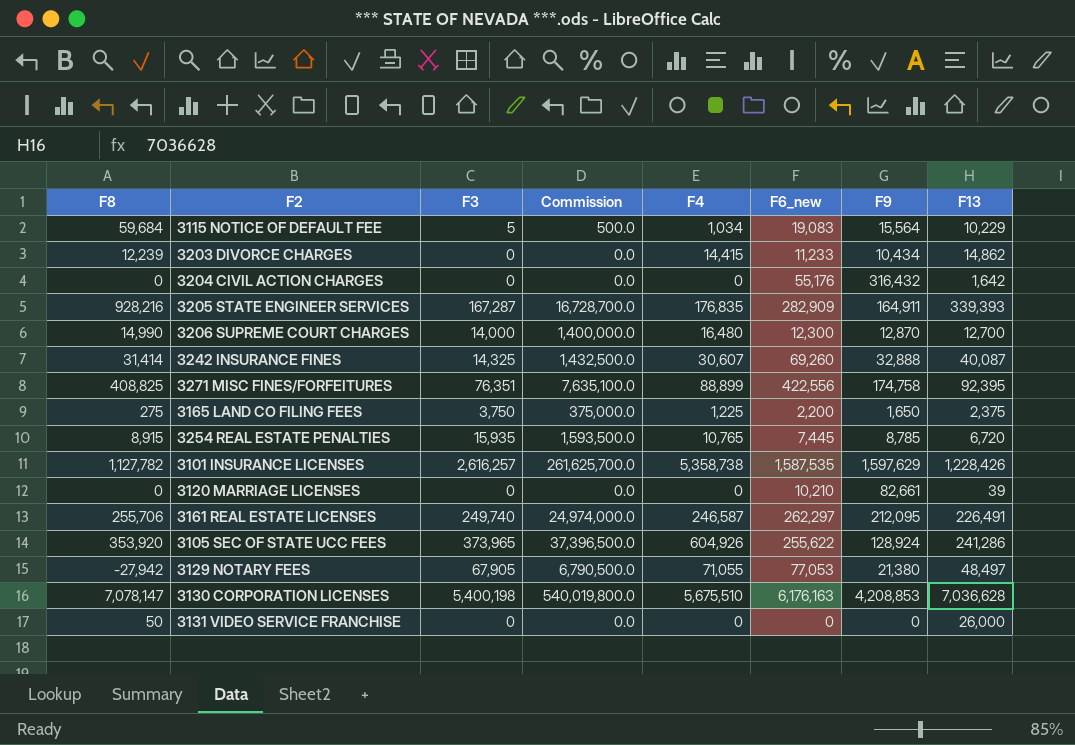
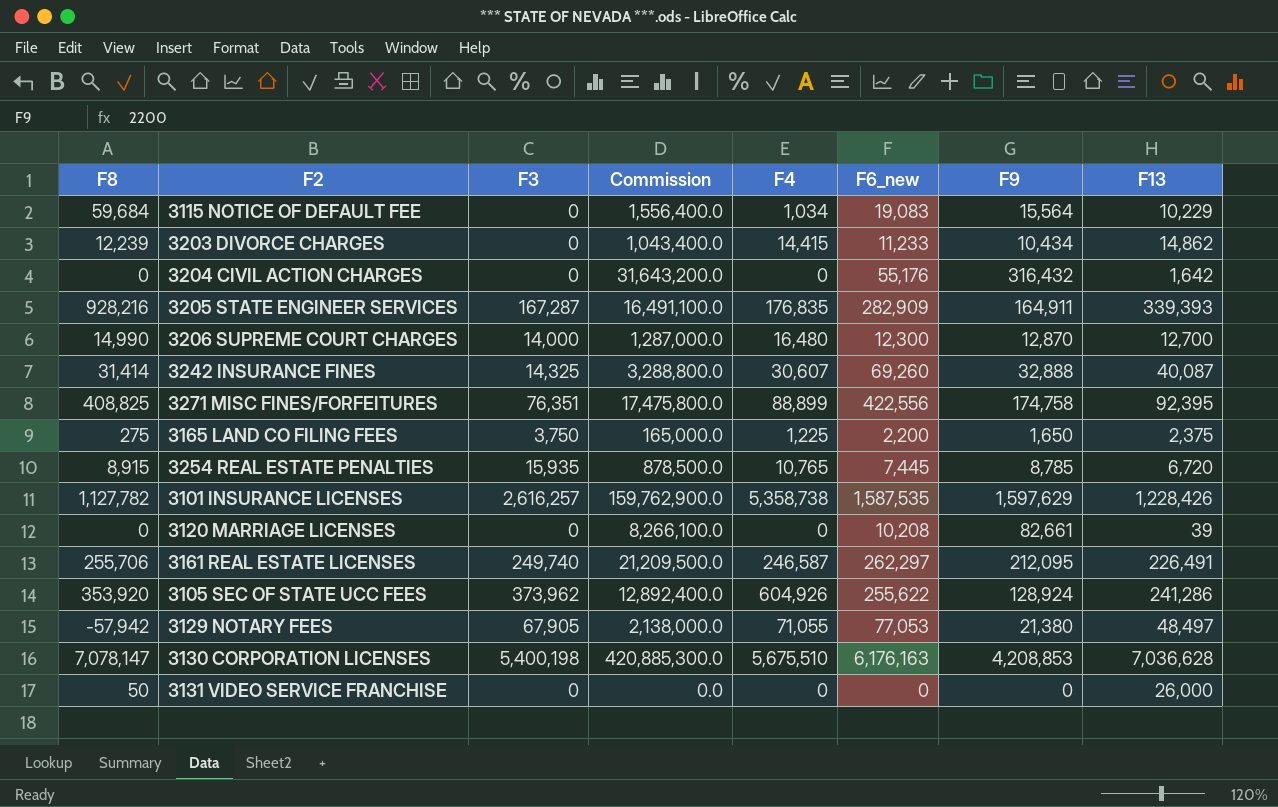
column Commission | formula: [F3] * 100 -> [F9] * 100
3115 NOTICE OF DEFAULT FEE | F3: 5 -> 0
3120 MARRIAGE LICENSES | F6_new: 10,210 -> 10,208
3105 SEC OF STATE UCC FEES | F3: 373,965 -> 373,962
3129 NOTARY FEES | F8: -27,942 -> -57,942

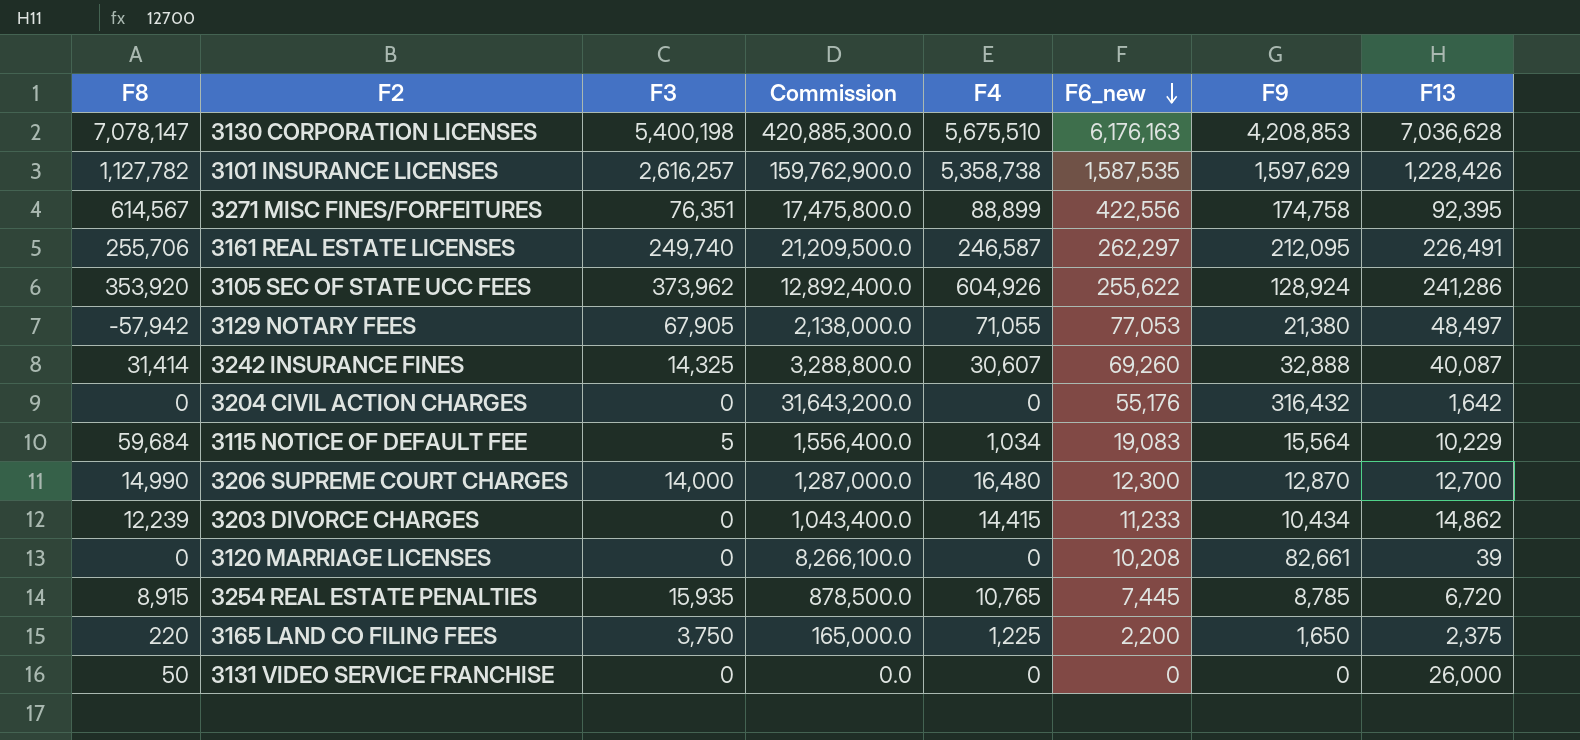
row order: none -> F6_new descending
row 3205 STATE ENGINEER SERVICES: 928,216 | 167,287 | 16,491,100.0 | 176,835 | 282,909 | 164,911 | 339,393 -> none
3271 MISC FINES/FORFEITURES | F8: 408,825 -> 614,567
3115 NOTICE OF DEFAULT FEE | F3: 0 -> 5
3165 LAND CO FILING FEES | F8: 275 -> 220

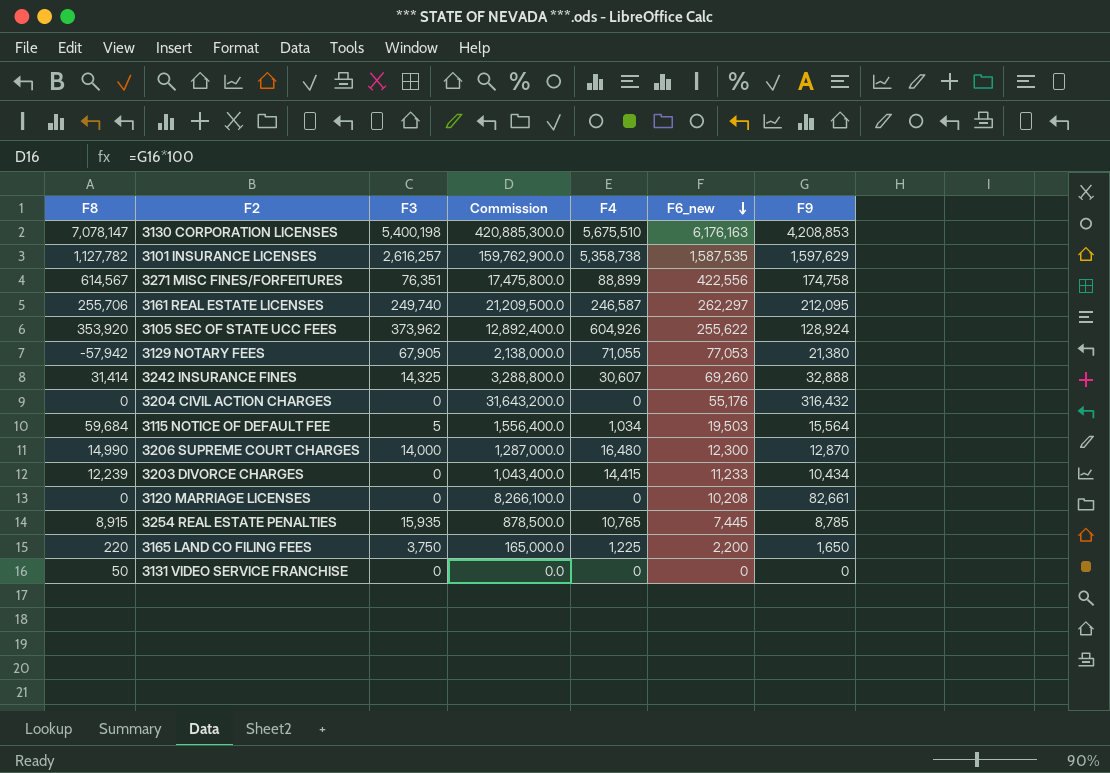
column F13 | position: 8 -> none
3115 NOTICE OF DEFAULT FEE | F6_new: 19,083 -> 19,503

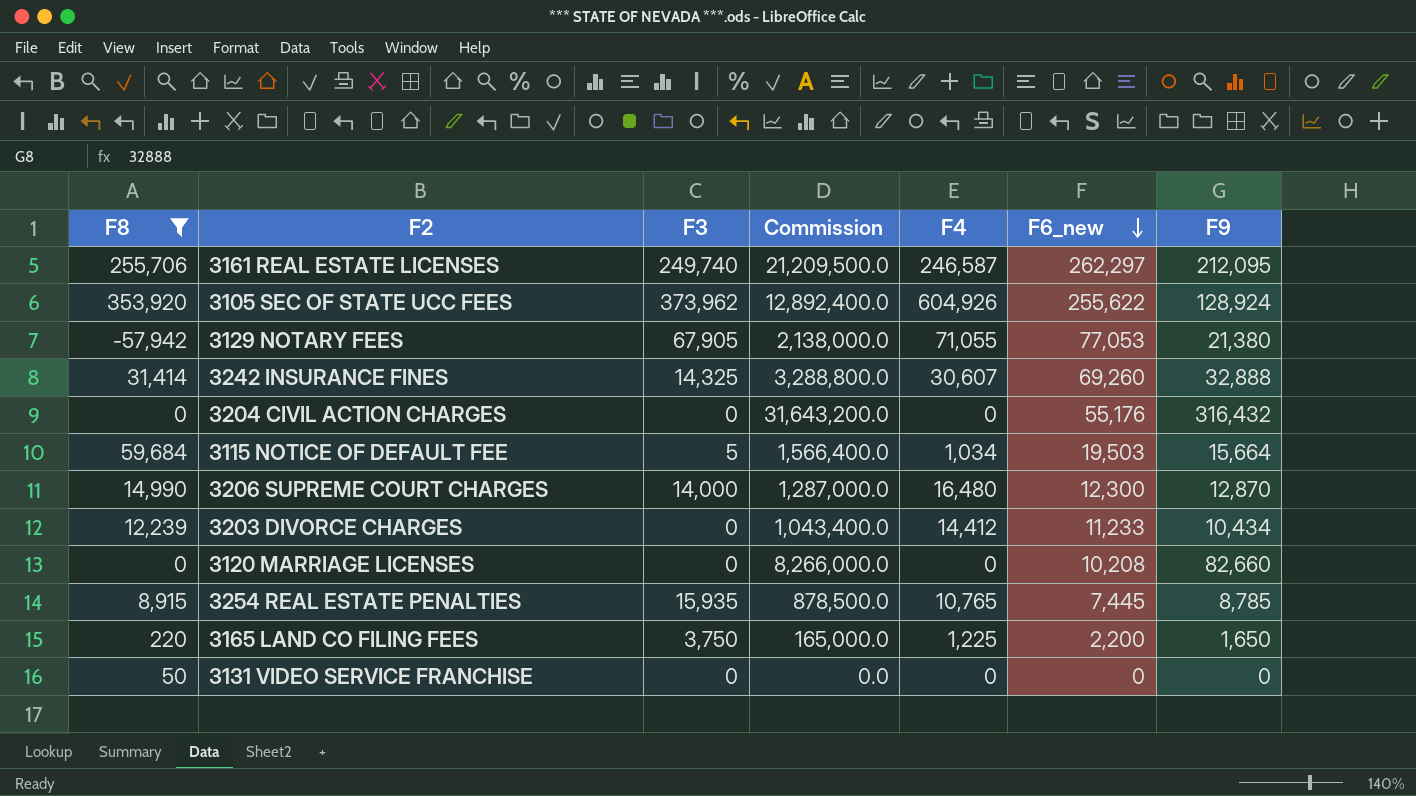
filter: none -> F8 <= 353,920
3115 NOTICE OF DEFAULT FEE | Commission: 1,556,400.0 -> 1,566,400.0
3115 NOTICE OF DEFAULT FEE | F9: 15,564 -> 15,664
3203 DIVORCE CHARGES | F4: 14,415 -> 14,412
3120 MARRIAGE LICENSES | Commission: 8,266,100.0 -> 8,266,000.0
3120 MARRIAGE LICENSES | F9: 82,661 -> 82,660

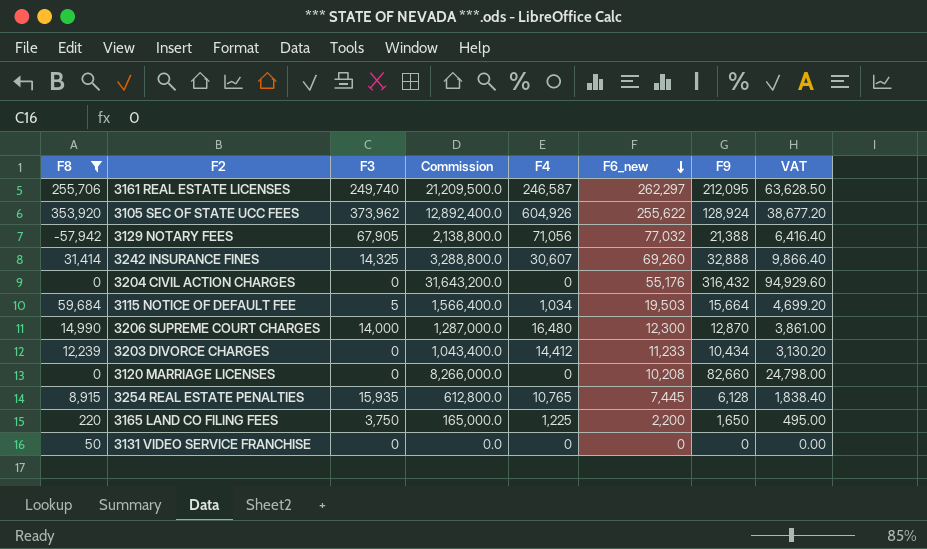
column VAT | formula: none -> [F9] * 0.3
3129 NOTARY FEES | Commission: 2,138,000.0 -> 2,138,800.0
3129 NOTARY FEES | F4: 71,055 -> 71,056
3129 NOTARY FEES | F6_new: 77,053 -> 77,032
3129 NOTARY FEES | F9: 21,380 -> 21,388
3254 REAL ESTATE PENALTIES | Commission: 878,500.0 -> 612,800.0
3254 REAL ESTATE PENALTIES | F9: 8,785 -> 6,128

